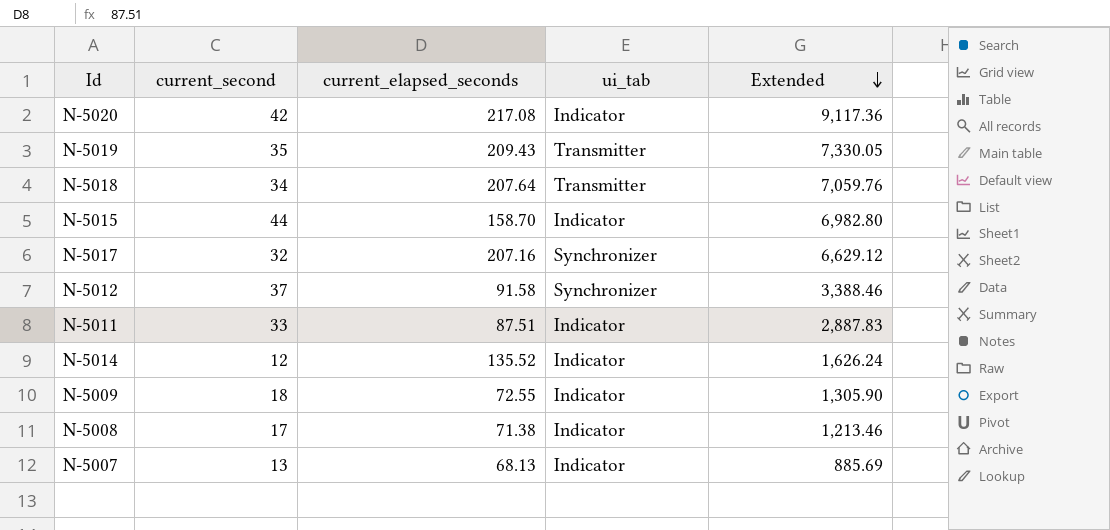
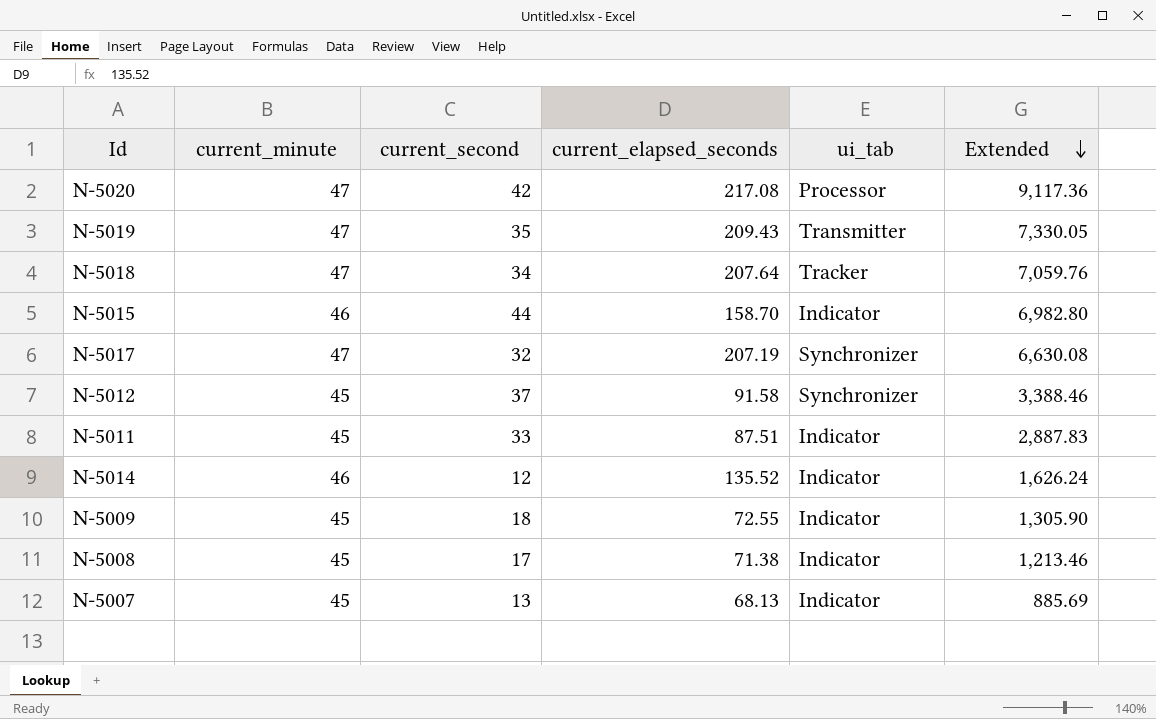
column current_minute | position: none -> 2
N-5020 | ui_tab: Indicator -> Processor
N-5018 | ui_tab: Transmitter -> Tracker
N-5017 | current_elapsed_seconds: 207.16 -> 207.19
N-5017 | Extended: 6,629.12 -> 6,630.08

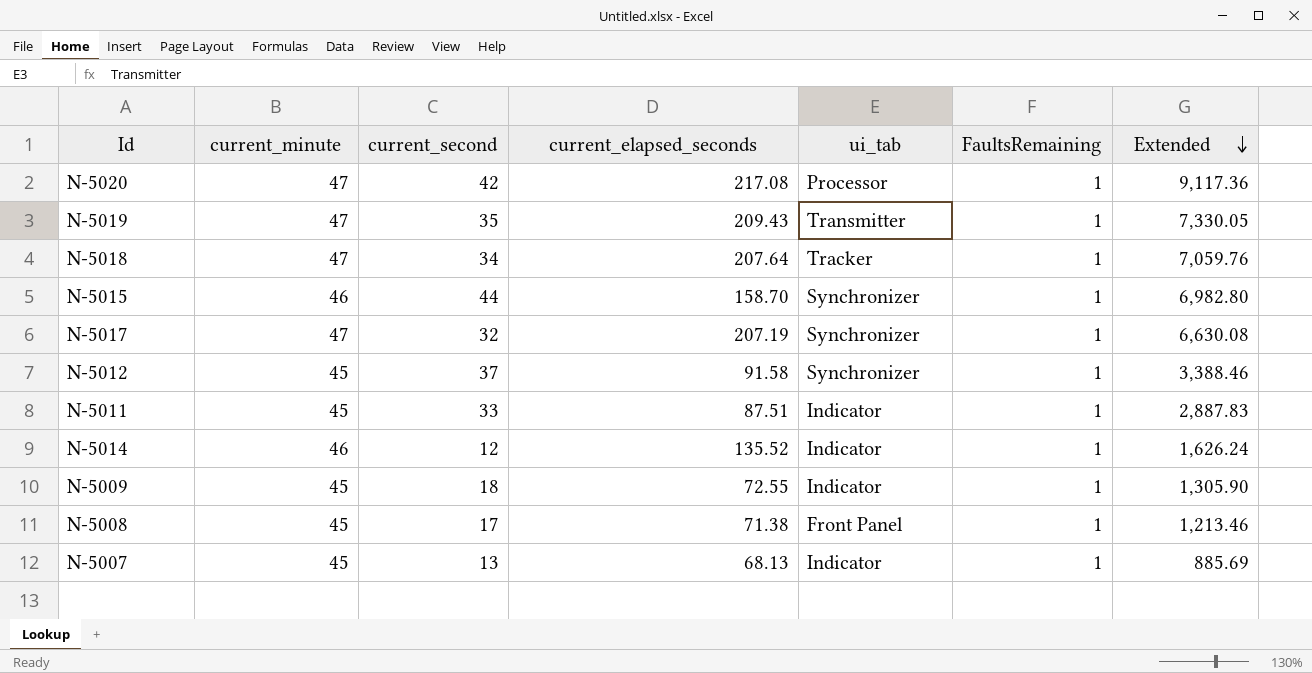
column FaultsRemaining | position: none -> 6
N-5015 | ui_tab: Indicator -> Synchronizer
N-5008 | ui_tab: Indicator -> Front Panel

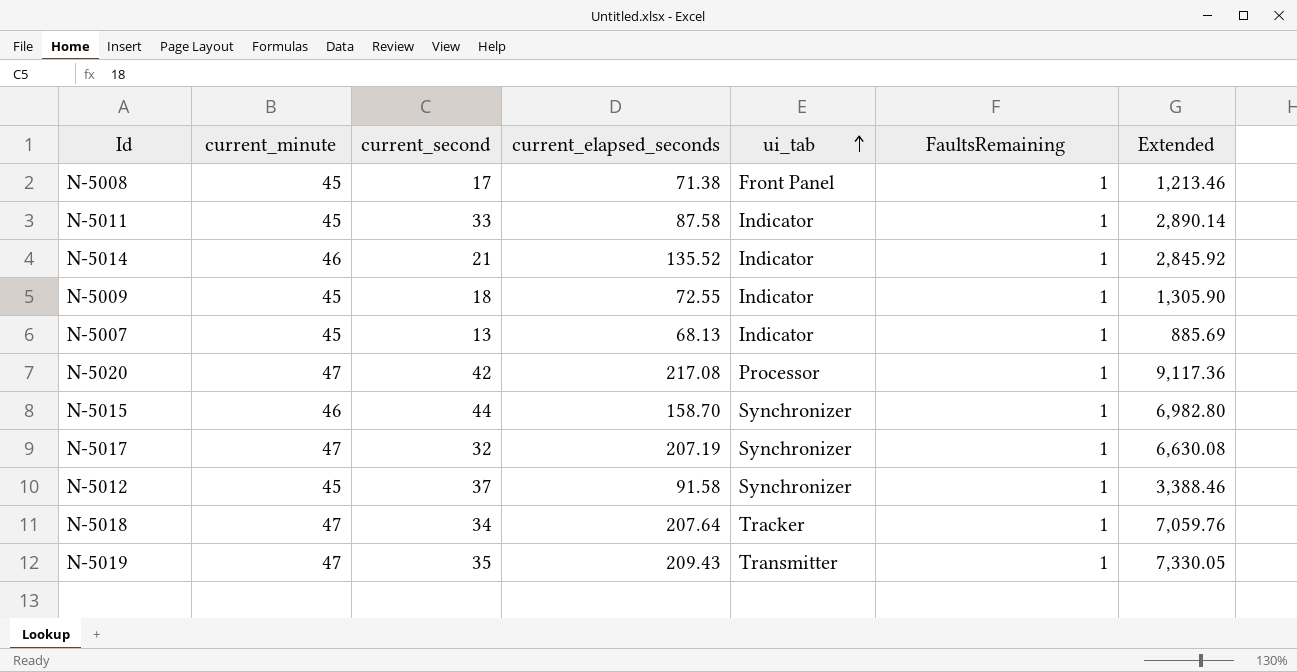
row order: Extended descending -> ui_tab ascending
N-5011 | current_elapsed_seconds: 87.51 -> 87.58
N-5011 | Extended: 2,887.83 -> 2,890.14
N-5014 | current_second: 12 -> 21
N-5014 | Extended: 1,626.24 -> 2,845.92

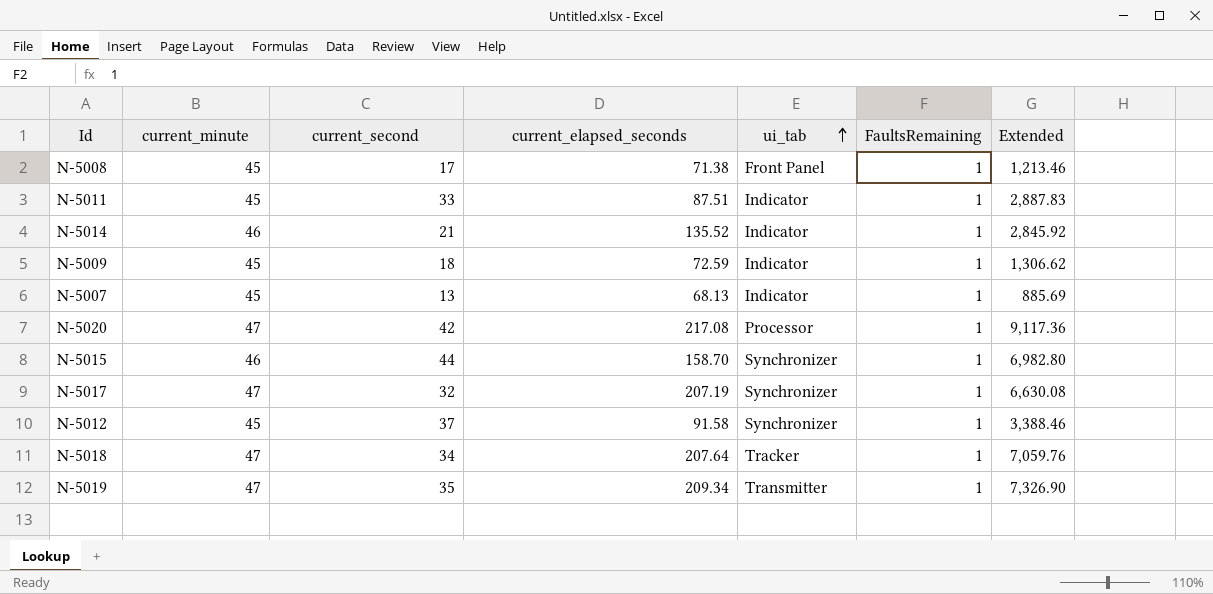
N-5011 | current_elapsed_seconds: 87.58 -> 87.51
N-5011 | Extended: 2,890.14 -> 2,887.83
N-5009 | current_elapsed_seconds: 72.55 -> 72.59
N-5009 | Extended: 1,305.90 -> 1,306.62
N-5019 | current_elapsed_seconds: 209.43 -> 209.34
N-5019 | Extended: 7,330.05 -> 7,326.90

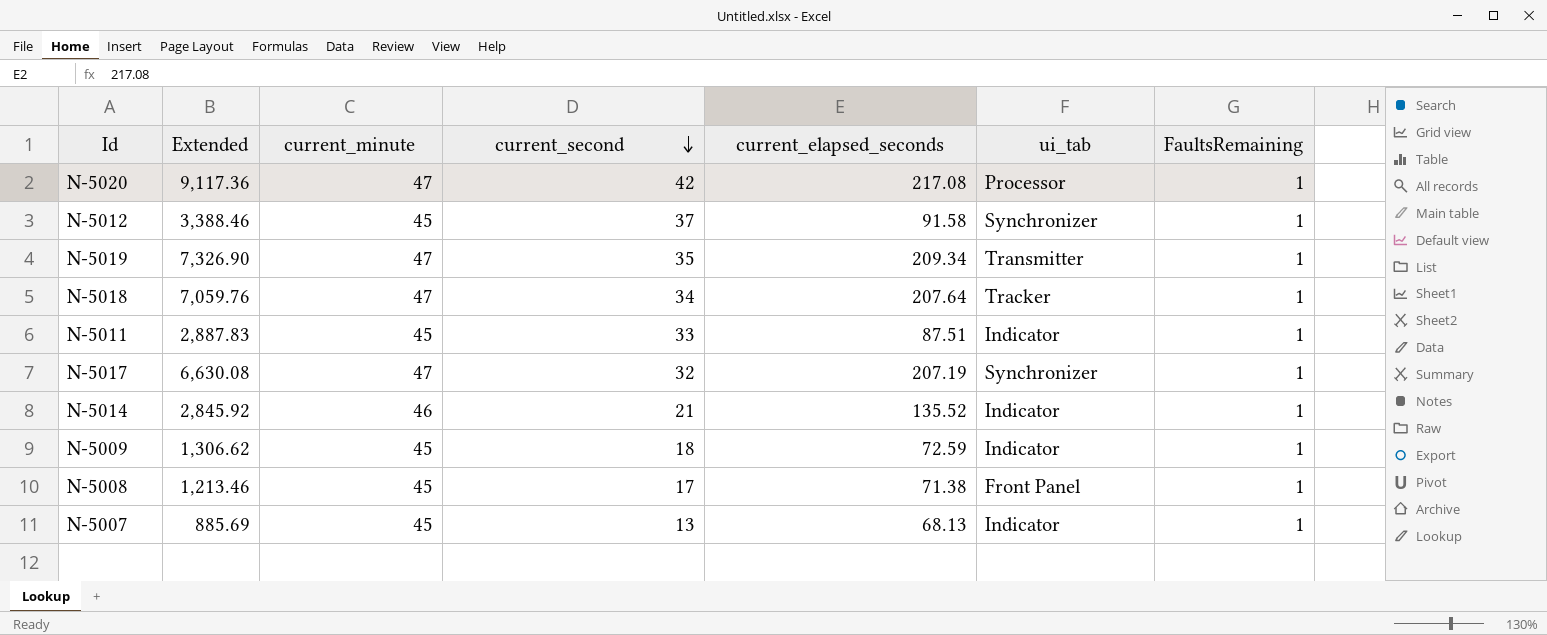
row order: ui_tab ascending -> current_second descending
column Extended | position: 7 -> 2
row N-5015: 46 | 44 | 158.70 | Synchronizer | 1 | 6,982.80 -> none

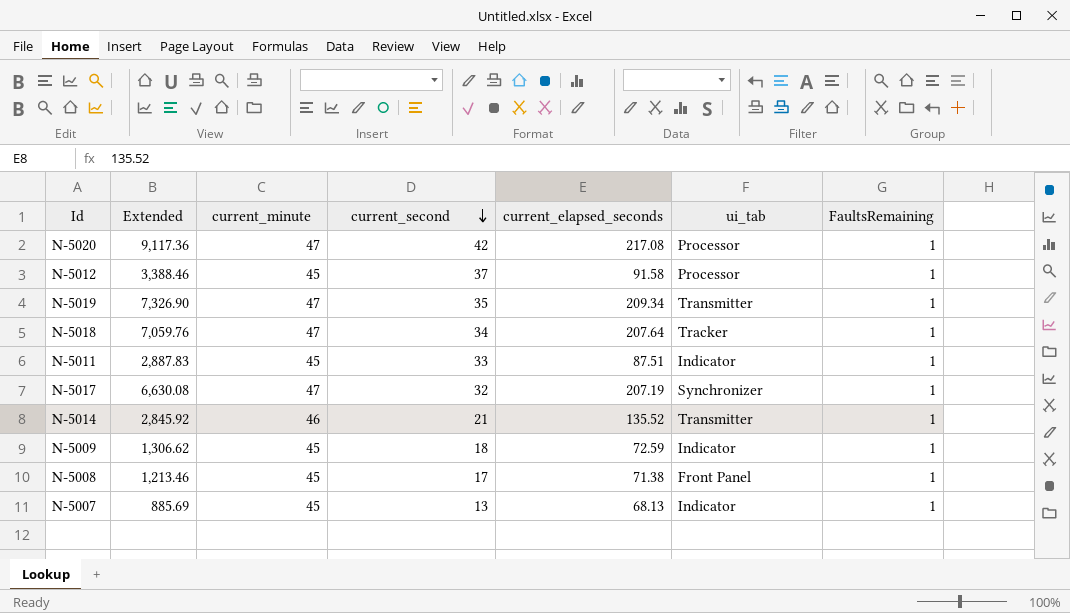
N-5012 | ui_tab: Synchronizer -> Processor
N-5014 | ui_tab: Indicator -> Transmitter

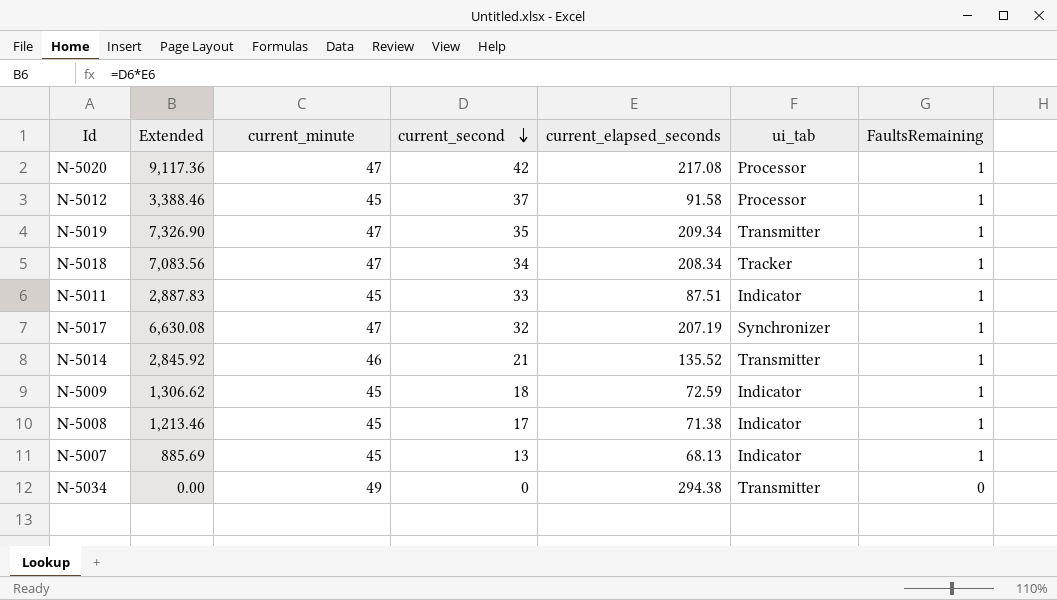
N-5018 | Extended: 7,059.76 -> 7,083.56
N-5018 | current_elapsed_seconds: 207.64 -> 208.34
N-5008 | ui_tab: Front Panel -> Indicator
row N-5034: none -> 0.00 | 49 | 0 | 294.38 | Transmitter | 0

